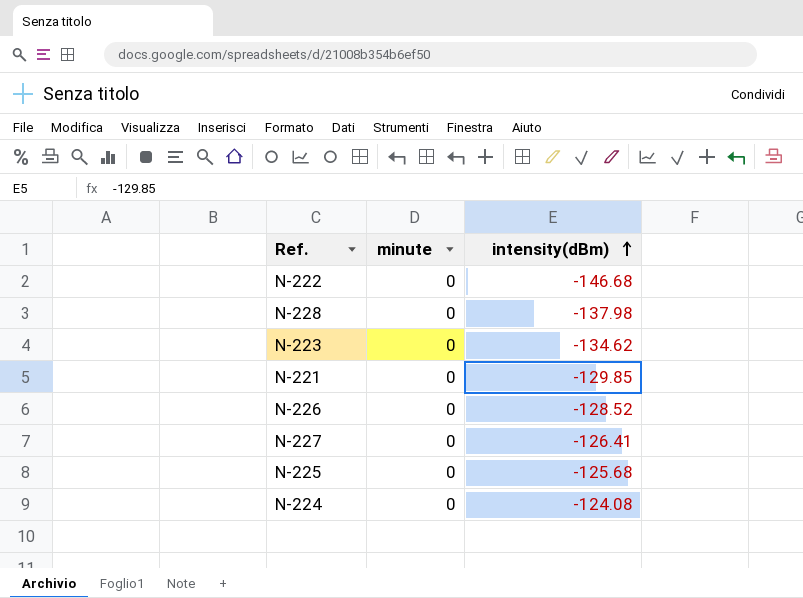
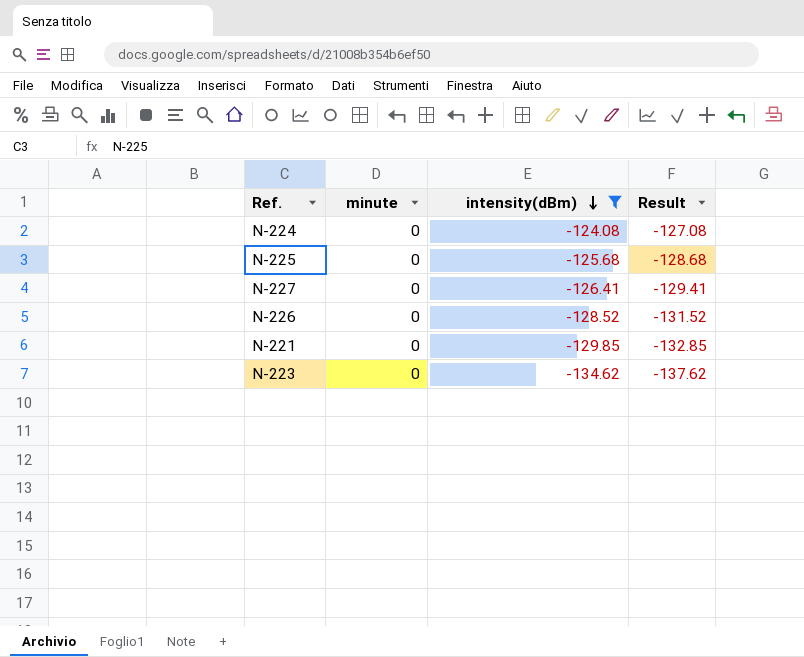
filter: none -> intensity(dBm) >= -134.62
row order: intensity(dBm) ascending -> intensity(dBm) descending
column Result | formula: none -> [intensity(dBm)] - 3

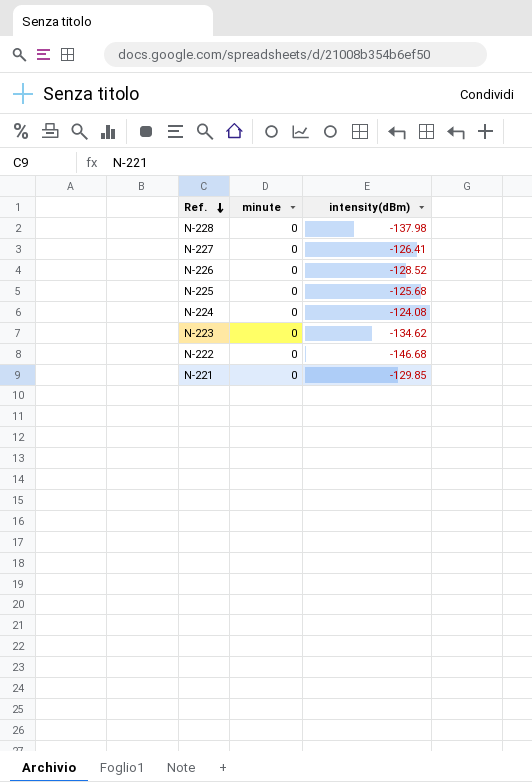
filter: intensity(dBm) >= -134.62 -> none
row order: intensity(dBm) descending -> Ref. descending
column Result | formula: [intensity(dBm)] - 3 -> none

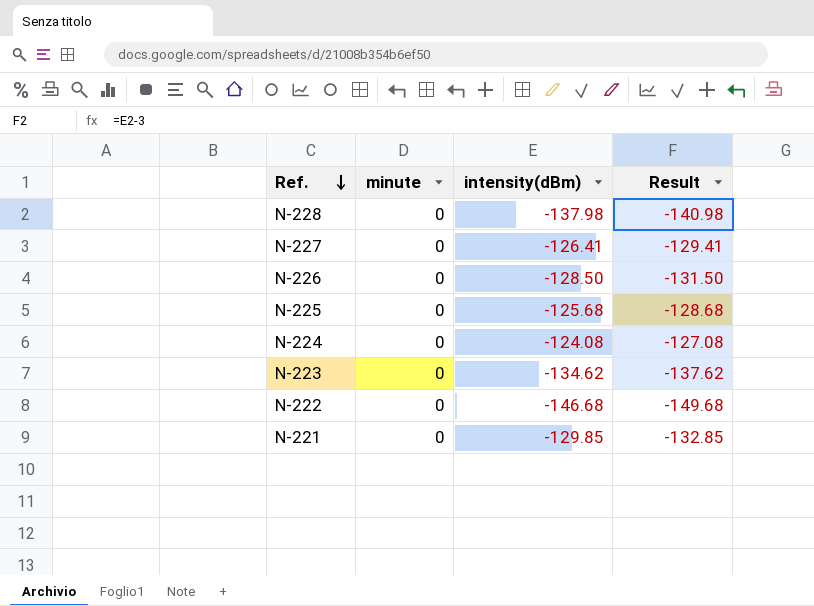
column Result | formula: none -> [intensity(dBm)] - 3
N-226 | intensity(dBm): -128.52 -> -128.50

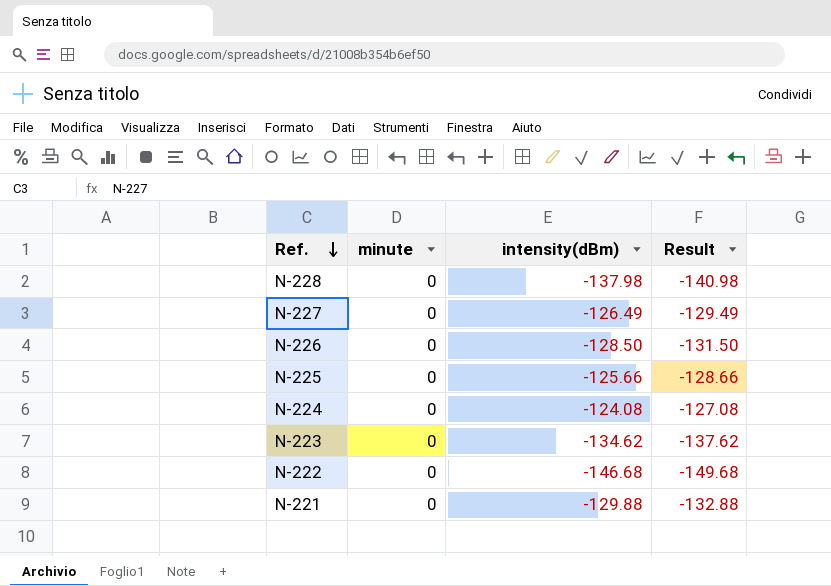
N-227 | intensity(dBm): -126.41 -> -126.49
N-227 | Result: -129.41 -> -129.49
N-225 | intensity(dBm): -125.68 -> -125.66
N-225 | Result: -128.68 -> -128.66
N-221 | intensity(dBm): -129.85 -> -129.88
N-221 | Result: -132.85 -> -132.88

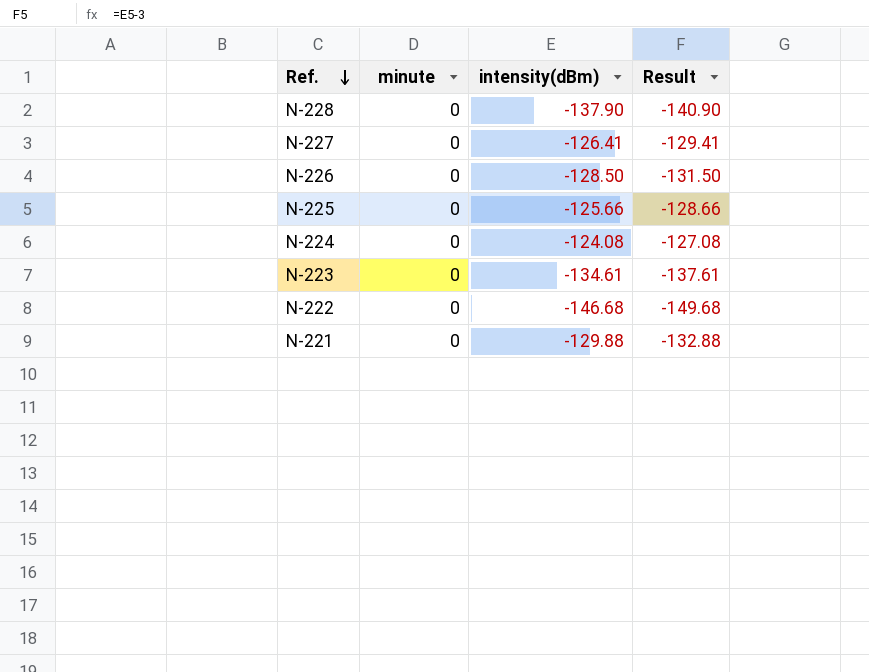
N-228 | intensity(dBm): -137.98 -> -137.90
N-228 | Result: -140.98 -> -140.90
N-227 | intensity(dBm): -126.49 -> -126.41
N-227 | Result: -129.49 -> -129.41
N-223 | intensity(dBm): -134.62 -> -134.61
N-223 | Result: -137.62 -> -137.61

